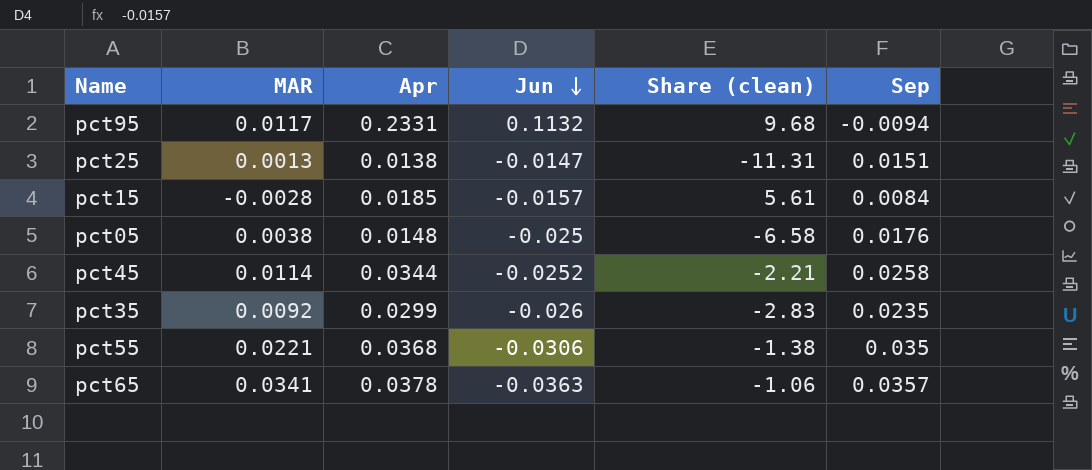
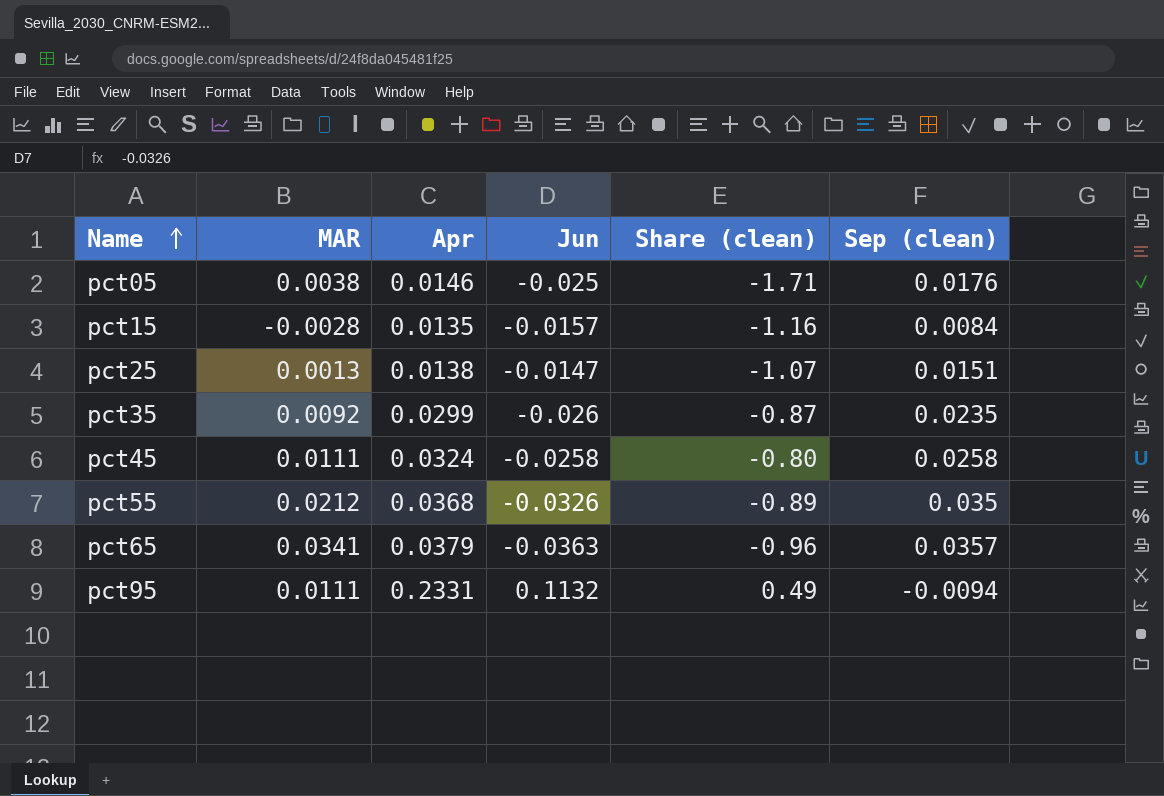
row order: Jun descending -> Name ascending
column Share (clean) | formula: [Jun] / [MAR] -> [Jun] / [Apr]
column name: Sep -> Sep (clean)
pct05 | Apr: 0.0148 -> 0.0146
pct15 | Apr: 0.0185 -> 0.0135
pct45 | MAR: 0.0114 -> 0.0111
pct45 | Apr: 0.0344 -> 0.0324
pct45 | Jun: -0.0252 -> -0.0258
pct55 | MAR: 0.0221 -> 0.0212
pct55 | Jun: -0.0306 -> -0.0326
pct65 | Apr: 0.0378 -> 0.0379
pct95 | MAR: 0.0117 -> 0.0111

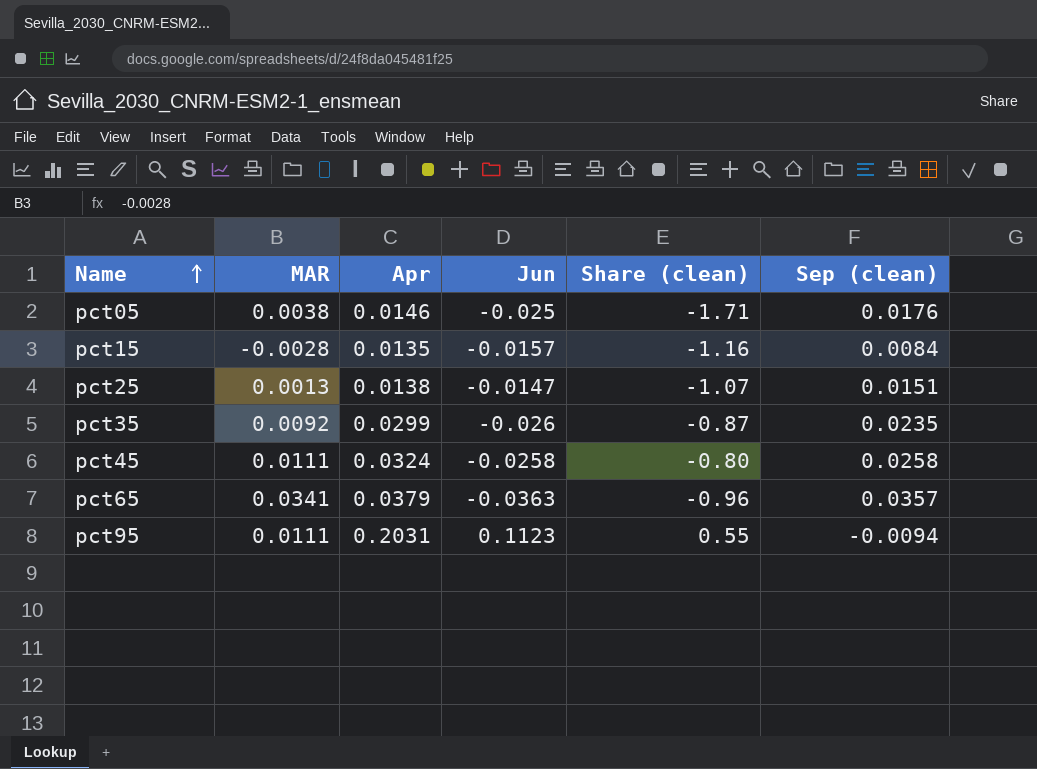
row pct55: 0.0212 | 0.0368 | -0.0326 | -0.89 | 0.035 -> none
pct95 | Apr: 0.2331 -> 0.2031
pct95 | Jun: 0.1132 -> 0.1123
pct95 | Share (clean): 0.49 -> 0.55

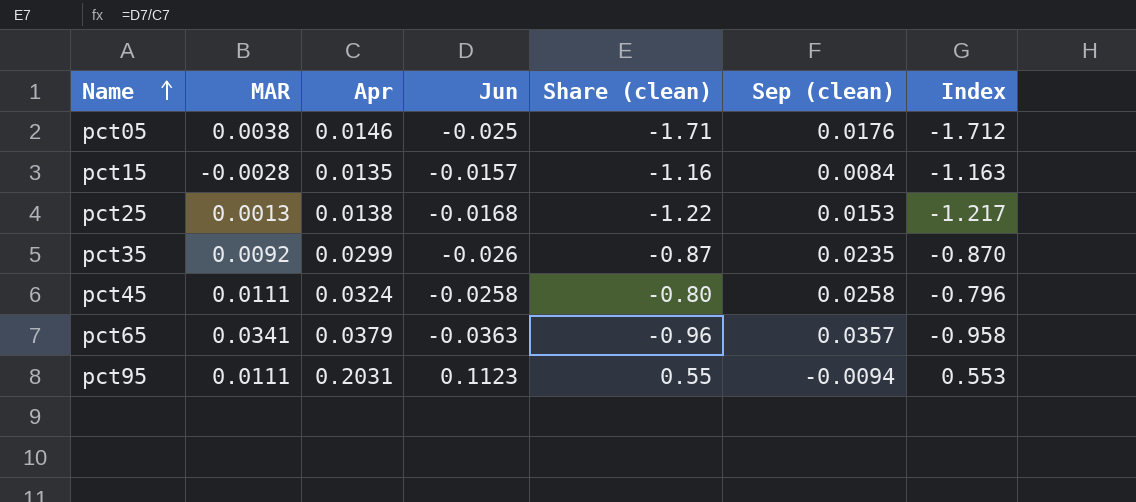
column Index | formula: none -> [Jun] / [Apr]
pct25 | Jun: -0.0147 -> -0.0168
pct25 | Share (clean): -1.07 -> -1.22
pct25 | Sep (clean): 0.0151 -> 0.0153

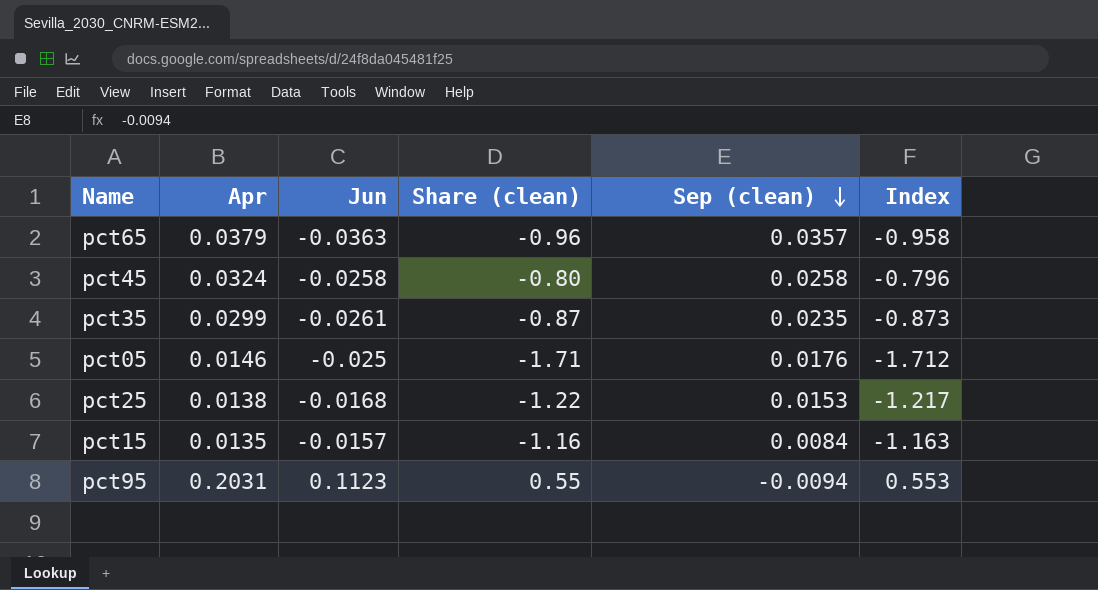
row order: Name ascending -> Sep (clean) descending
column MAR | position: 2 -> none
pct35 | Jun: -0.026 -> -0.0261
pct35 | Index: -0.870 -> -0.873

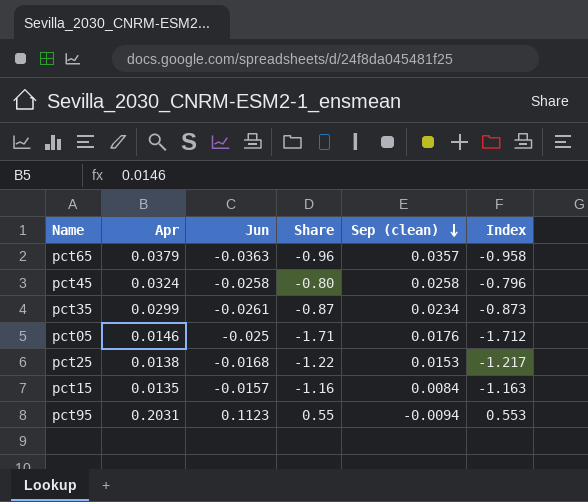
column name: Share (clean) -> Share
pct35 | Sep (clean): 0.0235 -> 0.0234

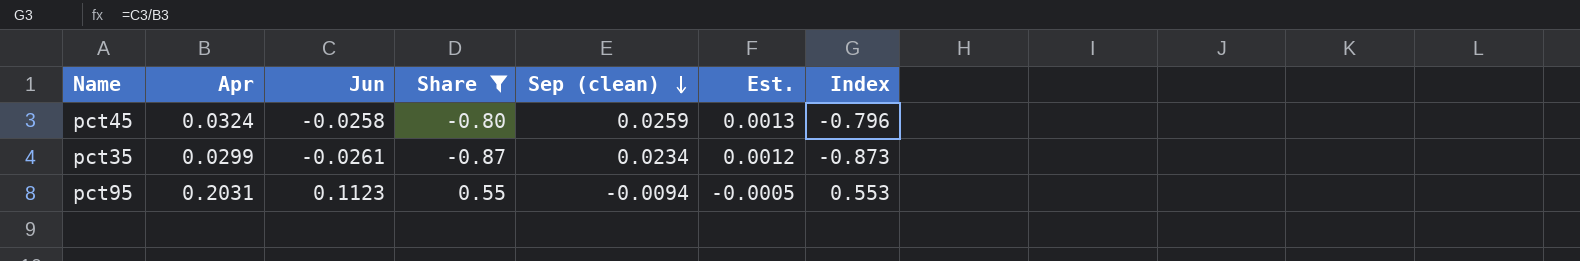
filter: none -> Share >= -0.87
column Est. | formula: none -> [Sep (clean)] * 0.05
pct45 | Sep (clean): 0.0258 -> 0.0259

